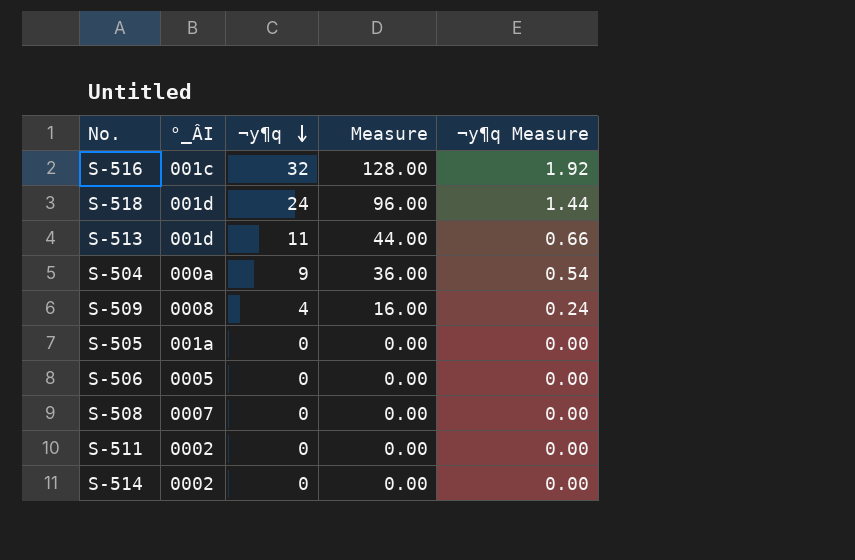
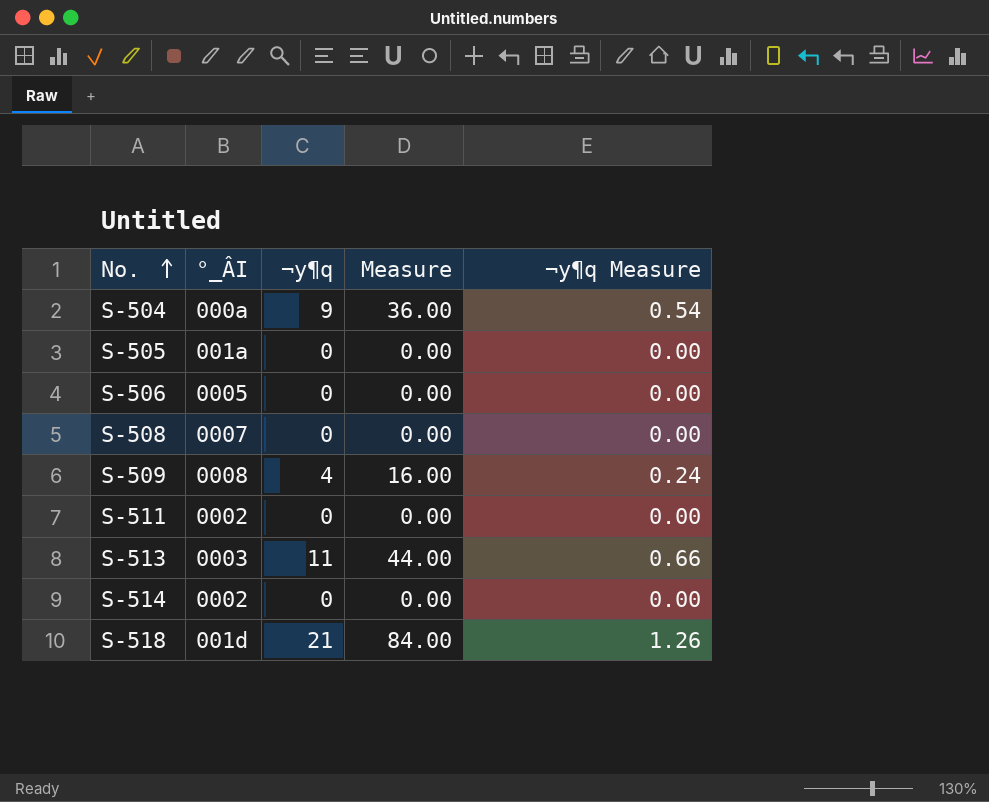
row order: ¬y¶q descending -> No. ascending
row S-516: 001c | 32 | 128.00 | 1.92 -> none
S-513 | °_ÂI: 001d -> 0003
S-518 | ¬y¶q: 24 -> 21
S-518 | Measure: 96.00 -> 84.00
S-518 | ¬y¶q Measure: 1.44 -> 1.26

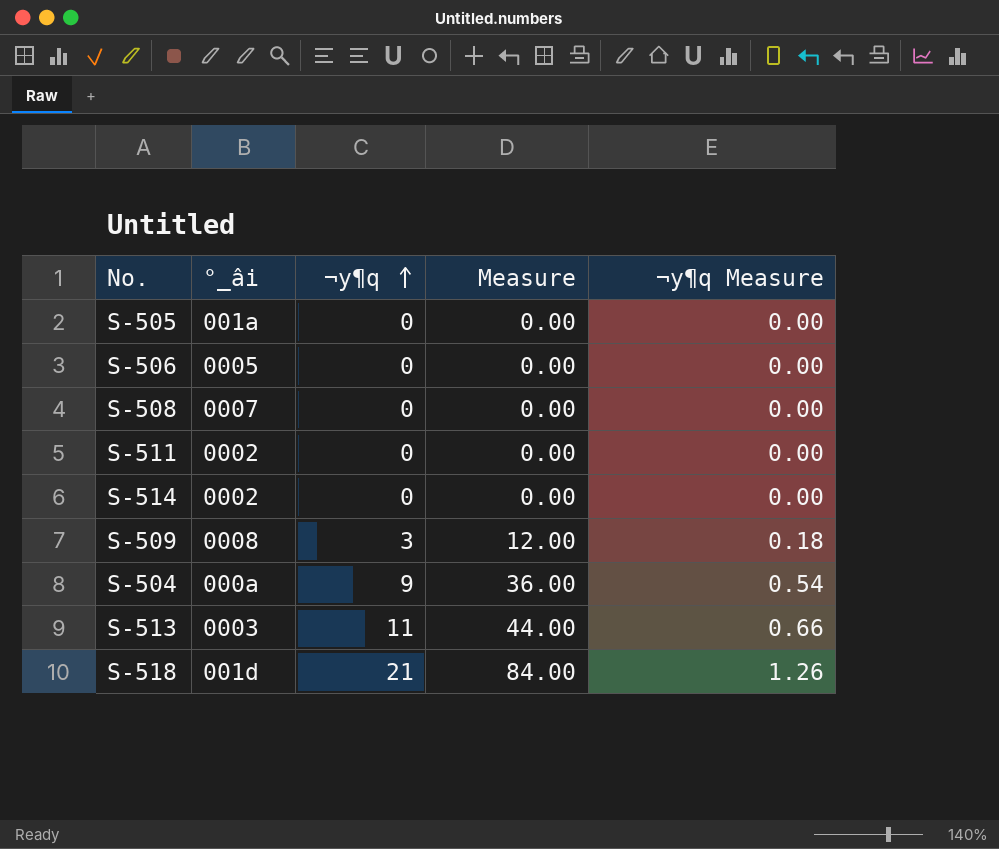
row order: No. ascending -> ¬y¶q ascending
column name: °_ÂI -> °_âi
S-509 | ¬y¶q: 4 -> 3
S-509 | Measure: 16.00 -> 12.00
S-509 | ¬y¶q Measure: 0.24 -> 0.18

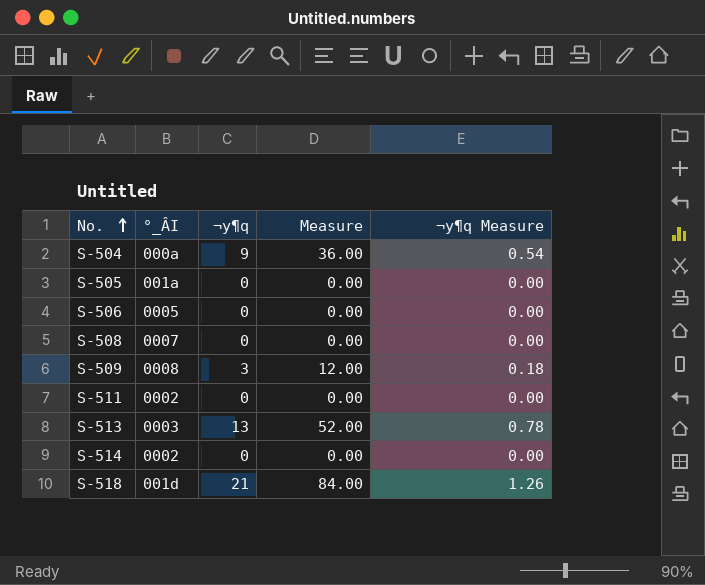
row order: ¬y¶q ascending -> No. ascending
column name: °_âi -> °_ÂI
S-513 | ¬y¶q: 11 -> 13
S-513 | Measure: 44.00 -> 52.00
S-513 | ¬y¶q Measure: 0.66 -> 0.78

